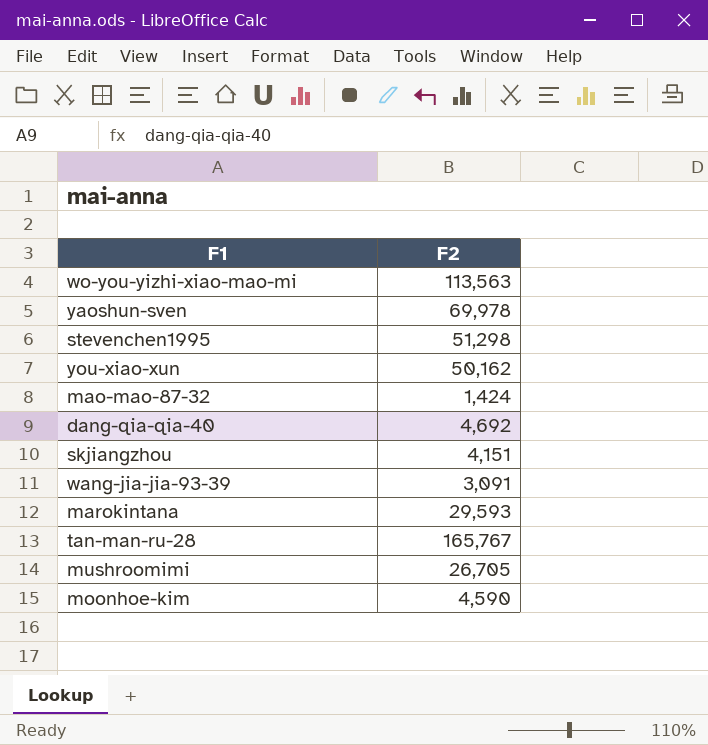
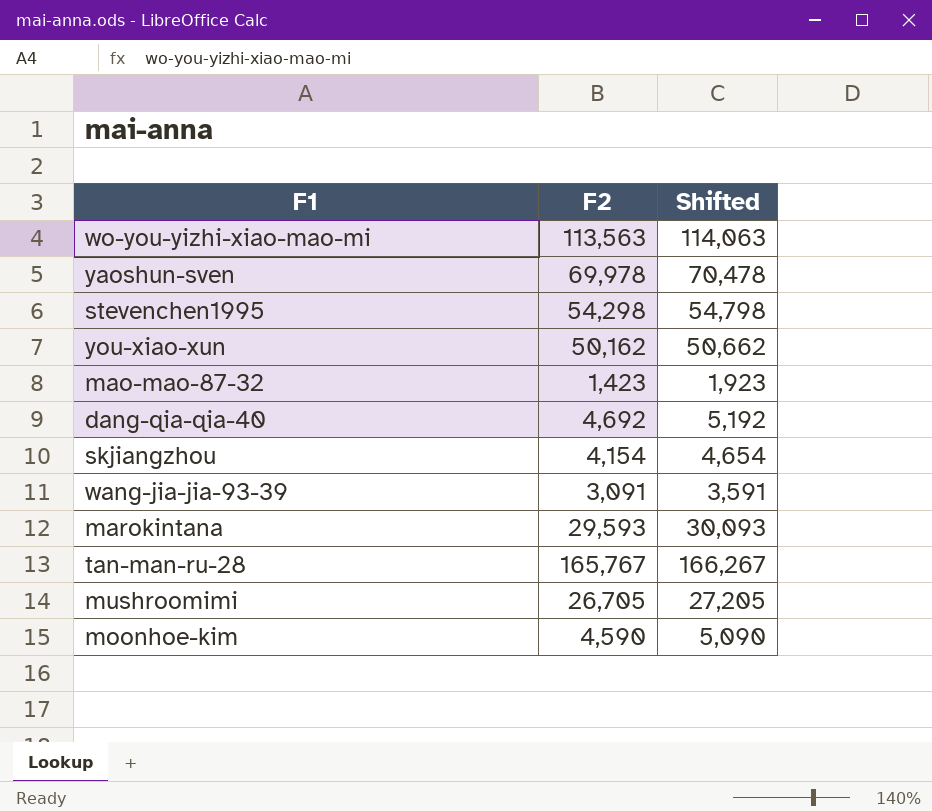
column Shifted | formula: none -> [F2] + 500
stevenchen1995 | F2: 51,298 -> 54,298
mao-mao-87-32 | F2: 1,424 -> 1,423
skjiangzhou | F2: 4,151 -> 4,154

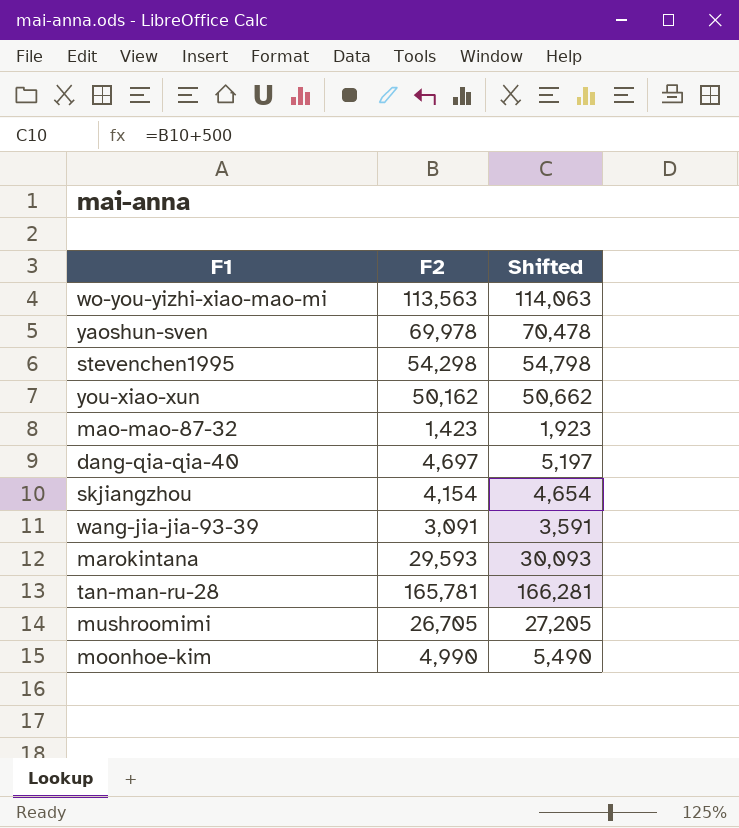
dang-qia-qia-40 | F2: 4,692 -> 4,697
dang-qia-qia-40 | Shifted: 5,192 -> 5,197
tan-man-ru-28 | F2: 165,767 -> 165,781
tan-man-ru-28 | Shifted: 166,267 -> 166,281
moonhoe-kim | F2: 4,590 -> 4,990
moonhoe-kim | Shifted: 5,090 -> 5,490

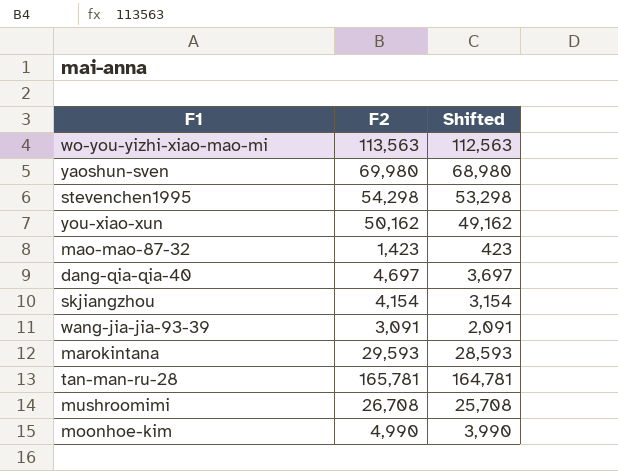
column Shifted | formula: [F2] + 500 -> [F2] - 1000
yaoshun-sven | F2: 69,978 -> 69,980
mushroomimi | F2: 26,705 -> 26,708

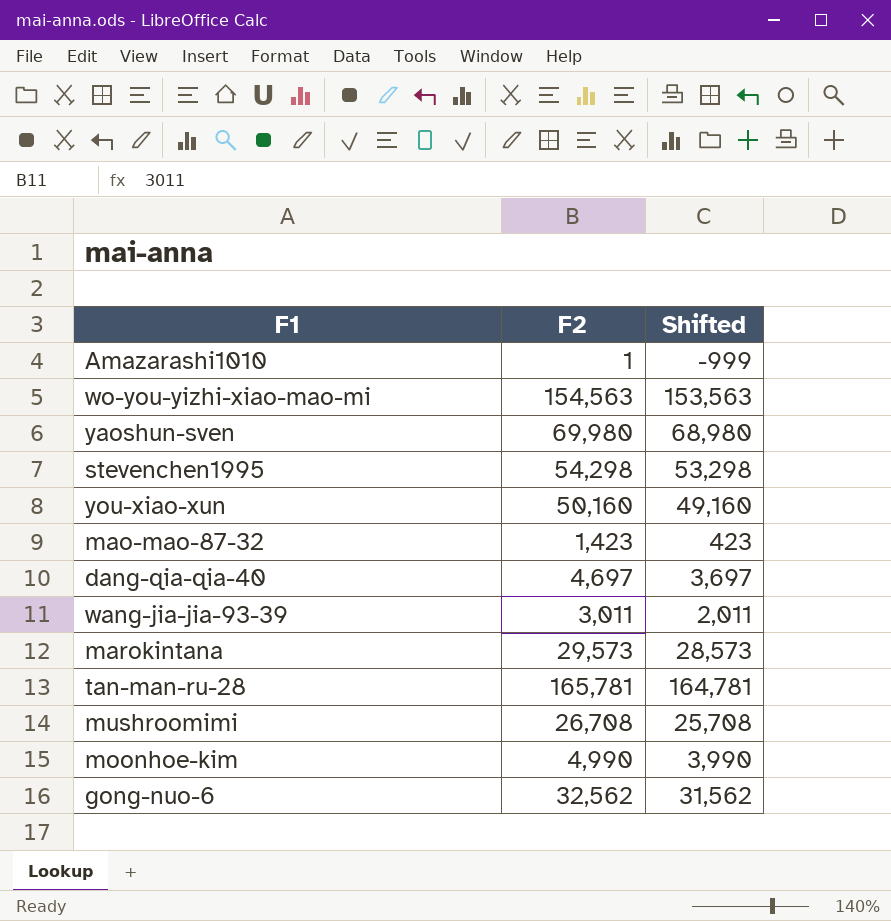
row skjiangzhou: 4,154 | 3,154 -> none
row Amazarashi1010: none -> 1 | -999
wo-you-yizhi-xiao-mao-mi | F2: 113,563 -> 154,563
wo-you-yizhi-xiao-mao-mi | Shifted: 112,563 -> 153,563
you-xiao-xun | F2: 50,162 -> 50,160
you-xiao-xun | Shifted: 49,162 -> 49,160
wang-jia-jia-93-39 | F2: 3,091 -> 3,011
wang-jia-jia-93-39 | Shifted: 2,091 -> 2,011
marokintana | F2: 29,593 -> 29,573
marokintana | Shifted: 28,593 -> 28,573
row gong-nuo-6: none -> 32,562 | 31,562

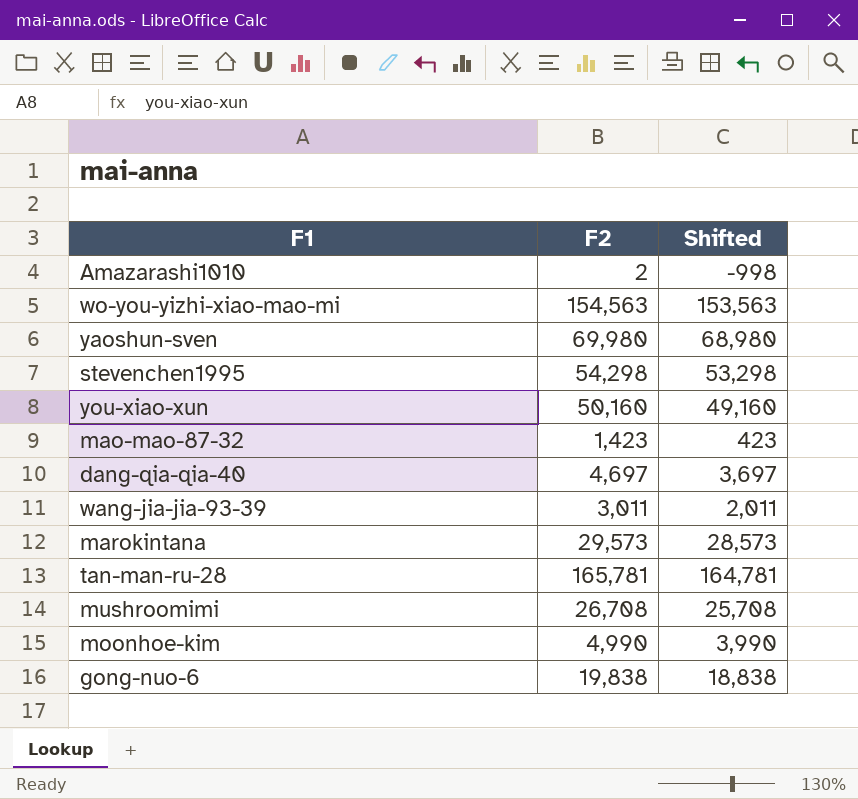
Amazarashi1010 | F2: 1 -> 2
Amazarashi1010 | Shifted: -999 -> -998
gong-nuo-6 | F2: 32,562 -> 19,838
gong-nuo-6 | Shifted: 31,562 -> 18,838

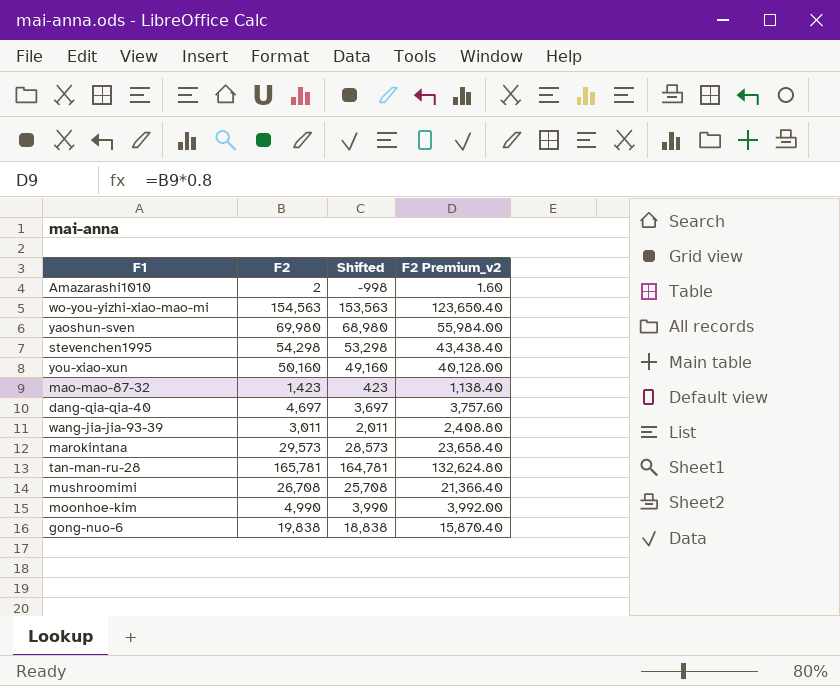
column F2 Premium_v2 | formula: none -> [F2] * 0.8

